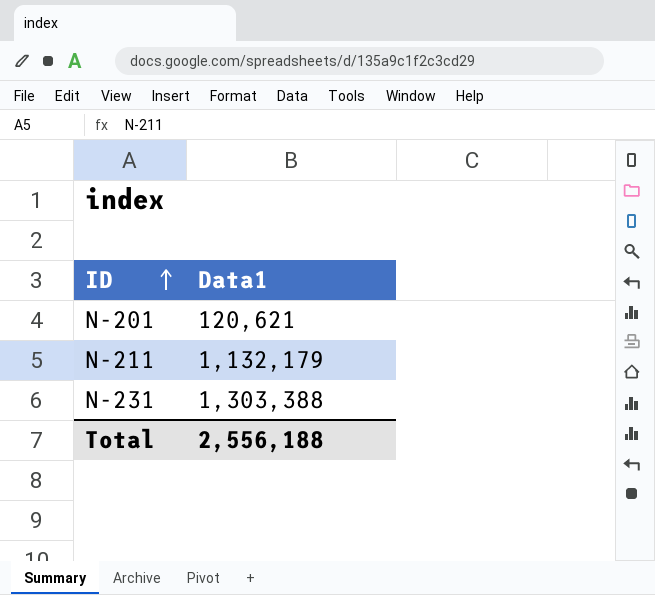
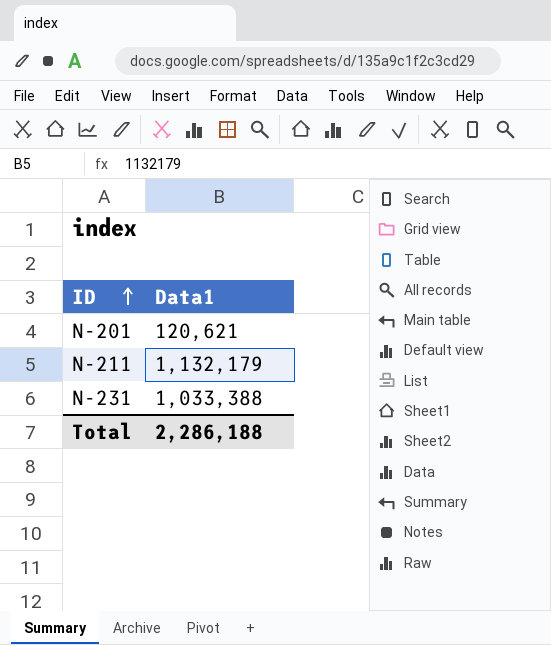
N-231 | Data1: 1,303,388 -> 1,033,388
Total | Data1: 2,556,188 -> 2,286,188

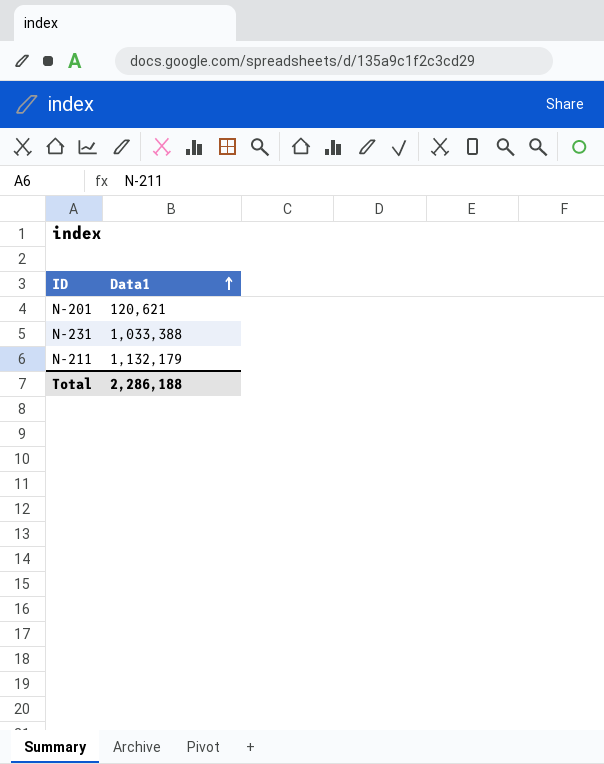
row order: ID ascending -> Data1 ascending

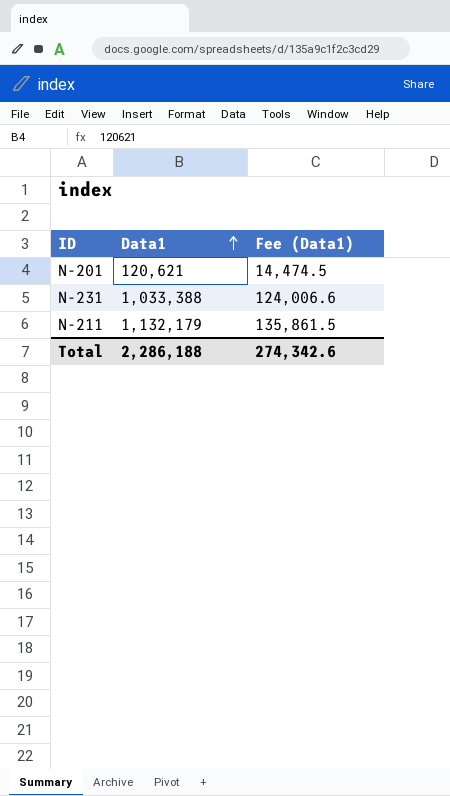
column Fee (Data1) | formula: none -> [Data1] * 0.12

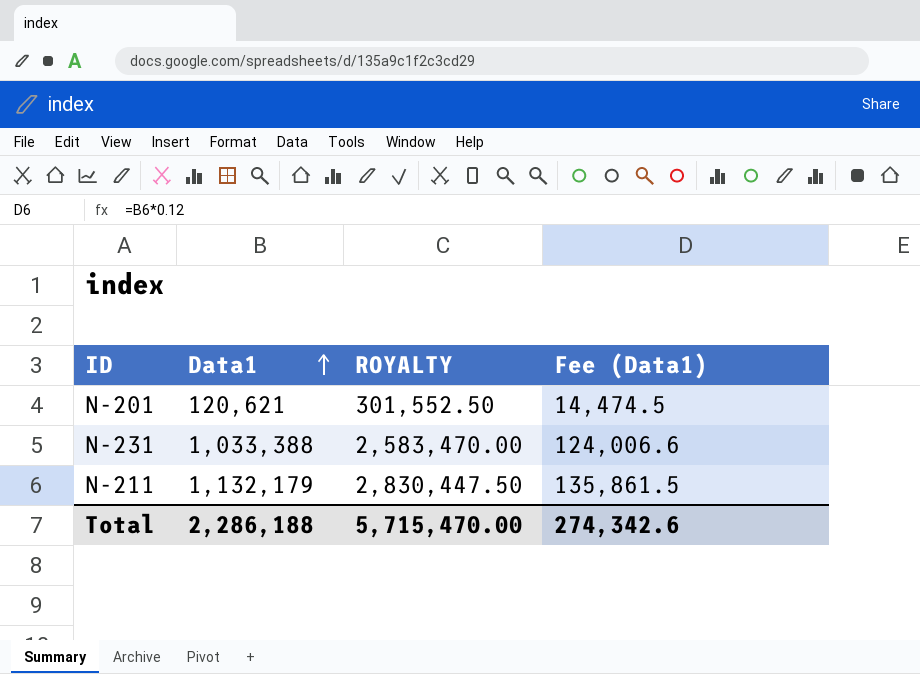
column ROYALTY | formula: none -> [Data1] * 2.5

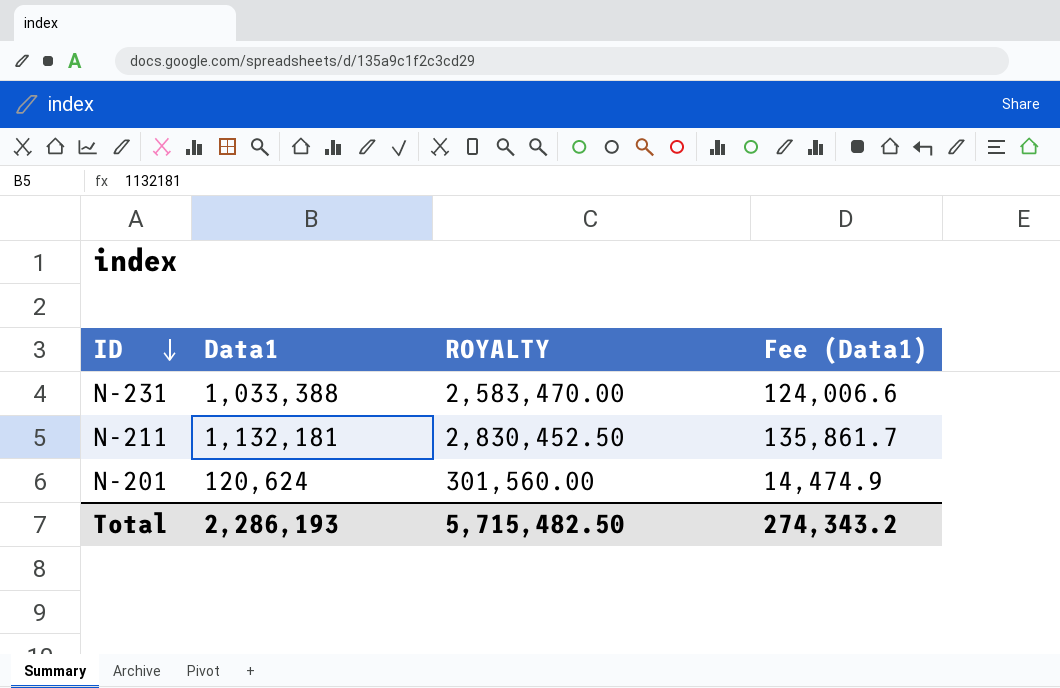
row order: Data1 ascending -> ID descending
N-211 | Data1: 1,132,179 -> 1,132,181
N-211 | ROYALTY: 2,830,447.50 -> 2,830,452.50
N-211 | Fee (Data1): 135,861.5 -> 135,861.7
N-201 | Data1: 120,621 -> 120,624
N-201 | ROYALTY: 301,552.50 -> 301,560.00
N-201 | Fee (Data1): 14,474.5 -> 14,474.9
Total | Data1: 2,286,188 -> 2,286,193
Total | ROYALTY: 5,715,470.00 -> 5,715,482.50
Total | Fee (Data1): 274,342.6 -> 274,343.2

